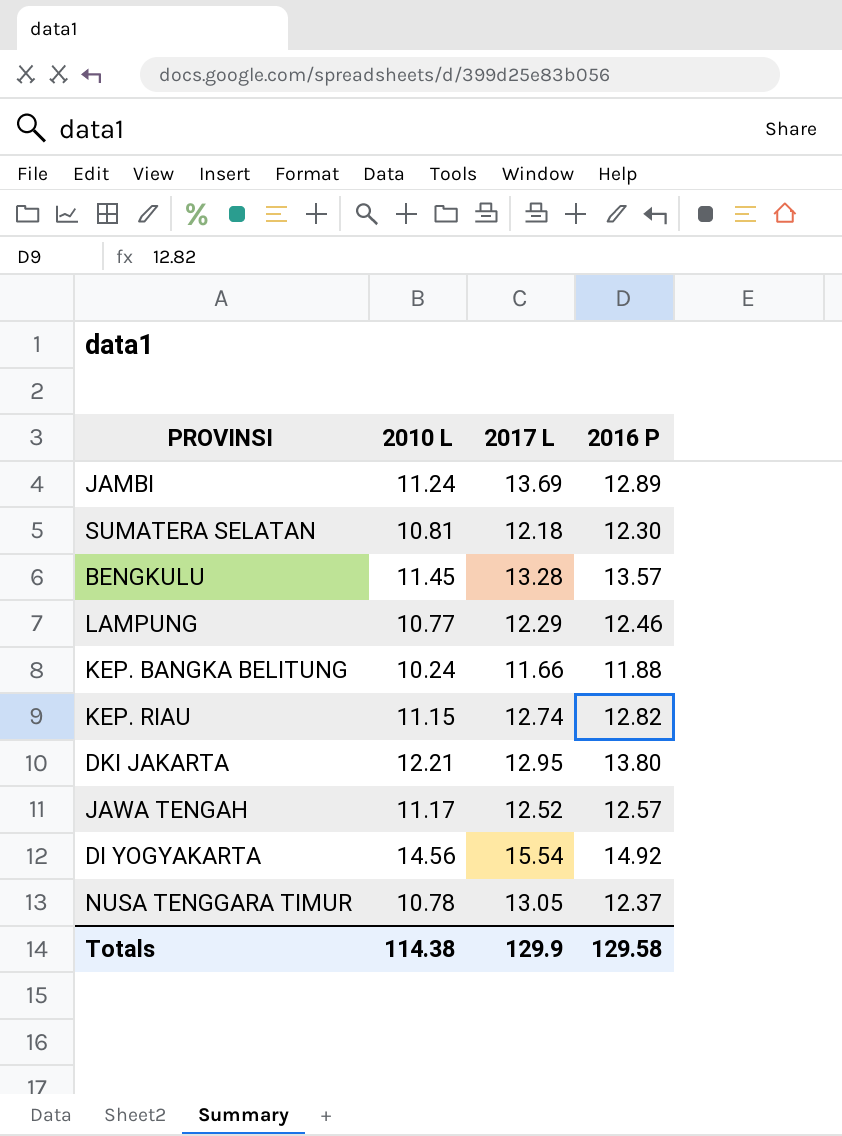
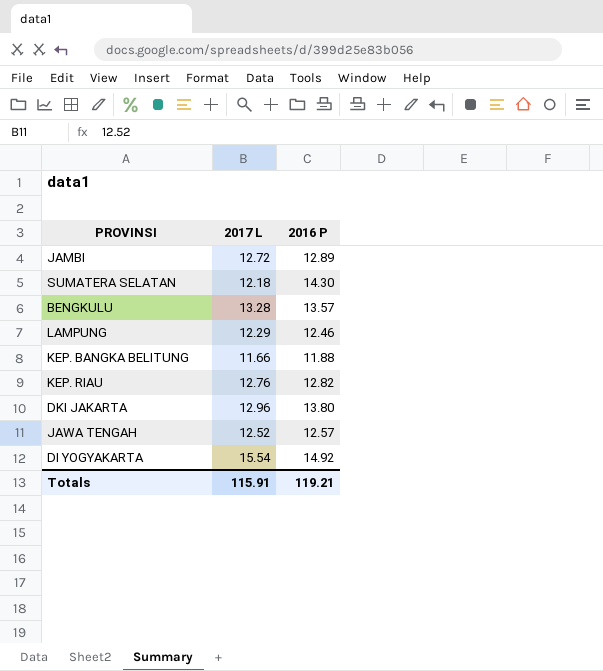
column 2010 L | position: 2 -> none
row NUSA TENGGARA TIMUR: 10.78 | 13.05 | 12.37 -> none
JAMBI | 2017 L: 13.69 -> 12.72
SUMATERA SELATAN | 2016 P: 12.30 -> 14.30
KEP. RIAU | 2017 L: 12.74 -> 12.76
DKI JAKARTA | 2017 L: 12.95 -> 12.96
Totals | 2017 L: 129.9 -> 115.91
Totals | 2016 P: 129.58 -> 119.21

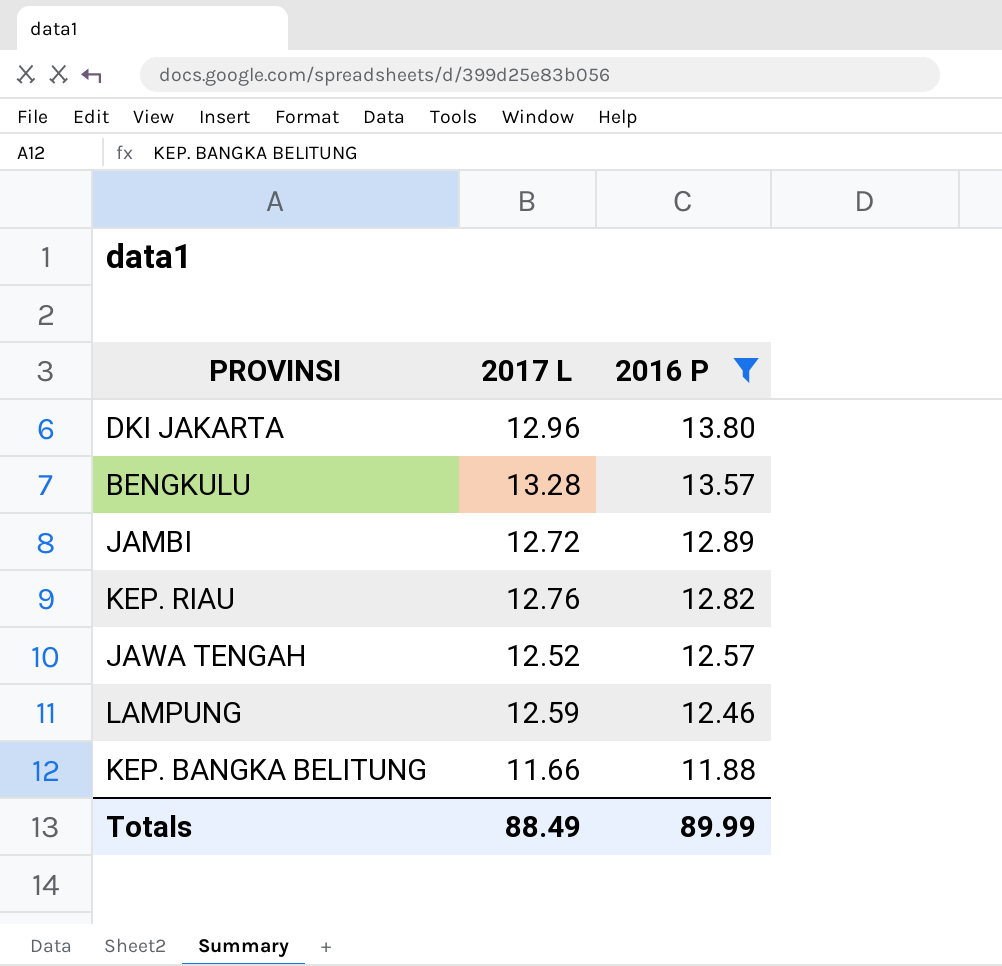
filter: none -> 2016 P <= 13.80
row order: none -> 2016 P descending
LAMPUNG | 2017 L: 12.29 -> 12.59
Totals | 2017 L: 115.91 -> 88.49
Totals | 2016 P: 119.21 -> 89.99

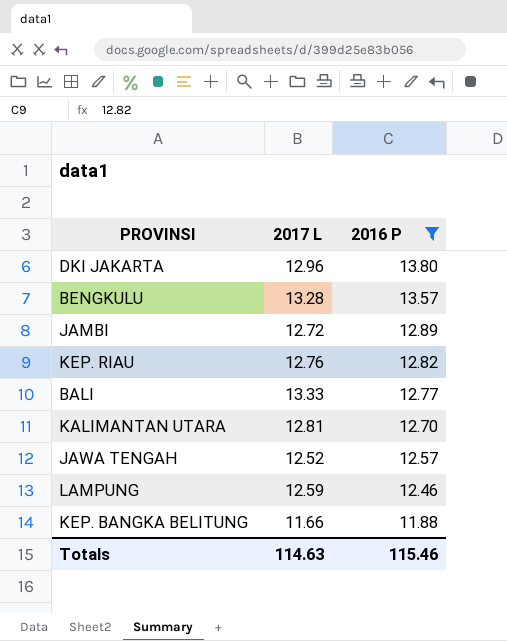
row BALI: none -> 13.33 | 12.77
row KALIMANTAN UTARA: none -> 12.81 | 12.70
Totals | 2017 L: 88.49 -> 114.63
Totals | 2016 P: 89.99 -> 115.46

